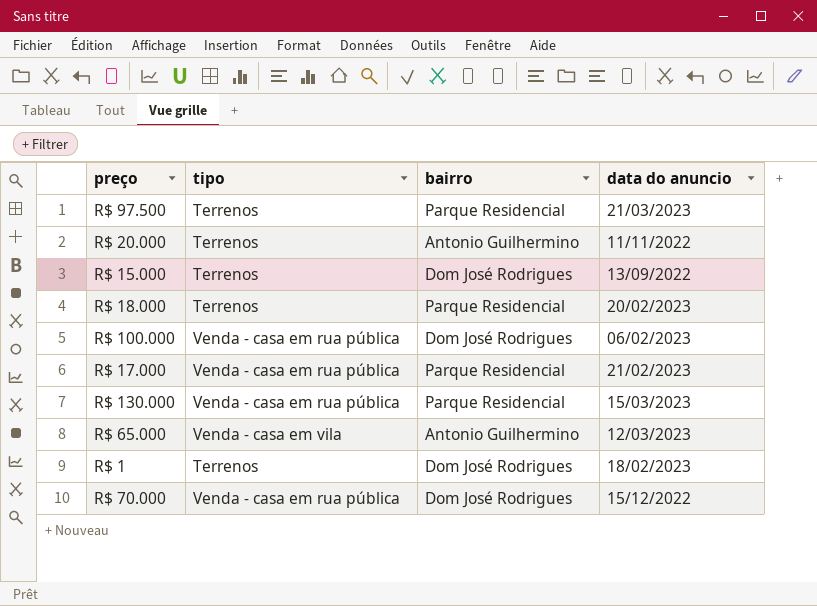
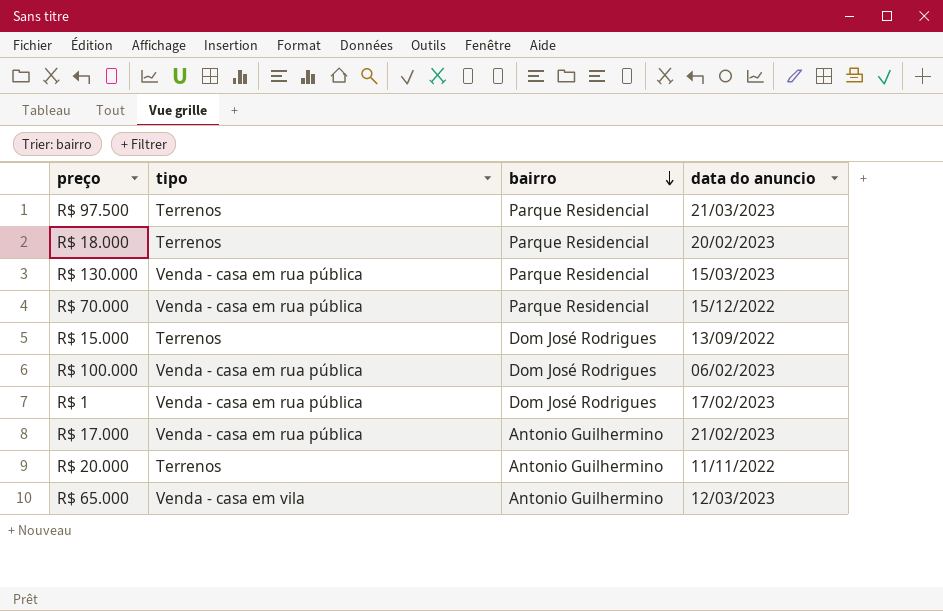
row order: none -> bairro descending
R$ 70.000 | bairro: Dom José Rodrigues -> Parque Residencial
R$ 1 | tipo: Terrenos -> Venda - casa em rua pública
R$ 1 | data do anuncio: 18/02/2023 -> 17/02/2023
R$ 17.000 | bairro: Parque Residencial -> Antonio Guilhermino

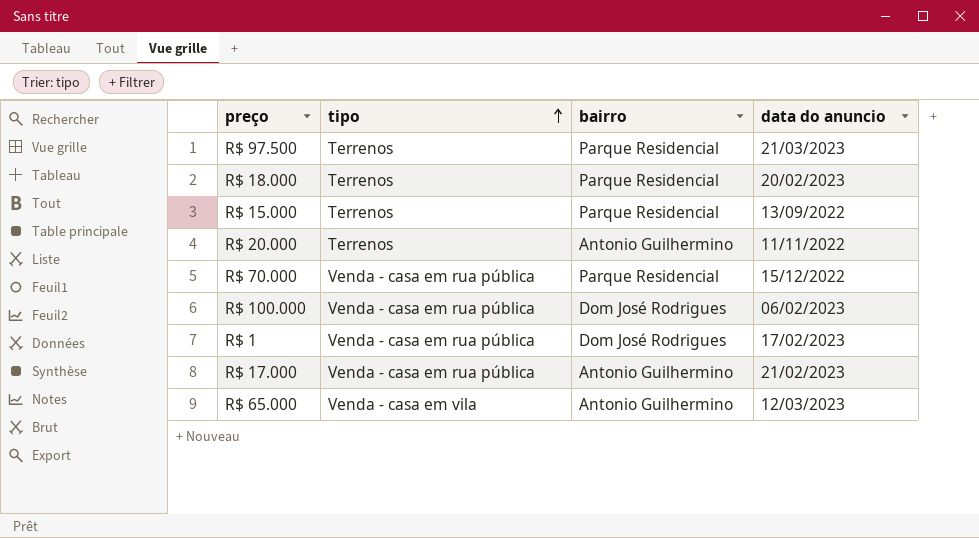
row order: bairro descending -> tipo ascending
row R$ 130.000: Venda - casa em rua pública | Parque Residencial | 15/03/2023 -> none
R$ 15.000 | bairro: Dom José Rodrigues -> Parque Residencial

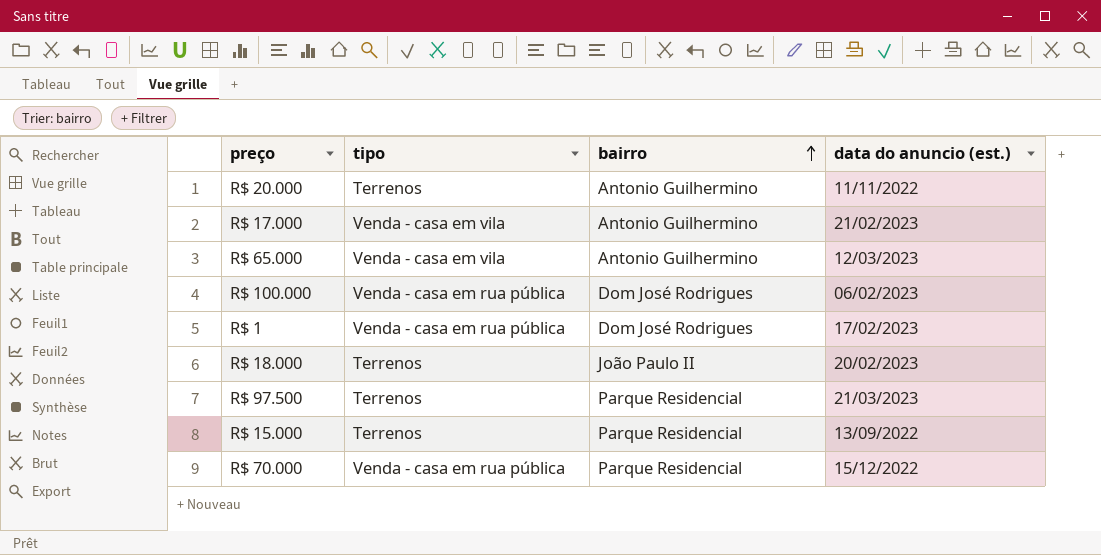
row order: tipo ascending -> bairro ascending
column name: data do anuncio -> data do anuncio (est.)
R$ 17.000 | tipo: Venda - casa em rua pública -> Venda - casa em vila
R$ 18.000 | bairro: Parque Residencial -> João Paulo II

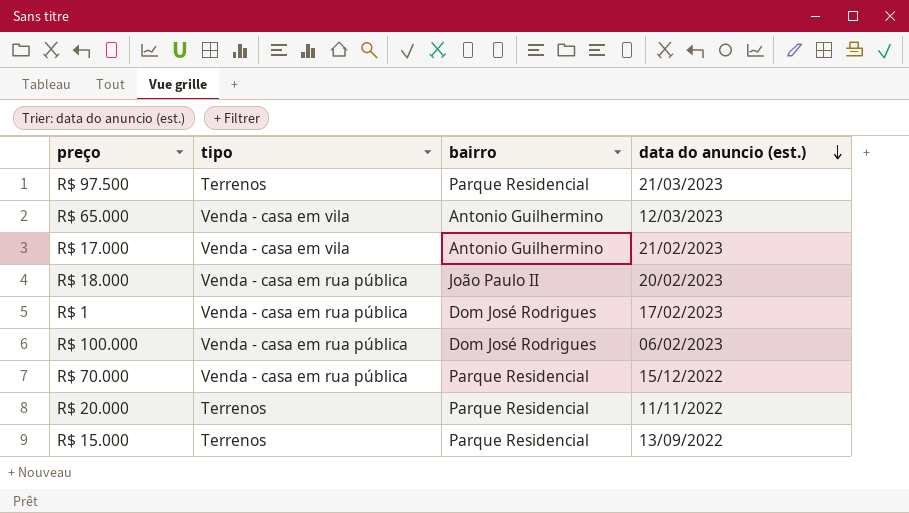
row order: bairro ascending -> data do anuncio (est.) descending
R$ 18.000 | tipo: Terrenos -> Venda - casa em rua pública
R$ 20.000 | bairro: Antonio Guilhermino -> Parque Residencial

